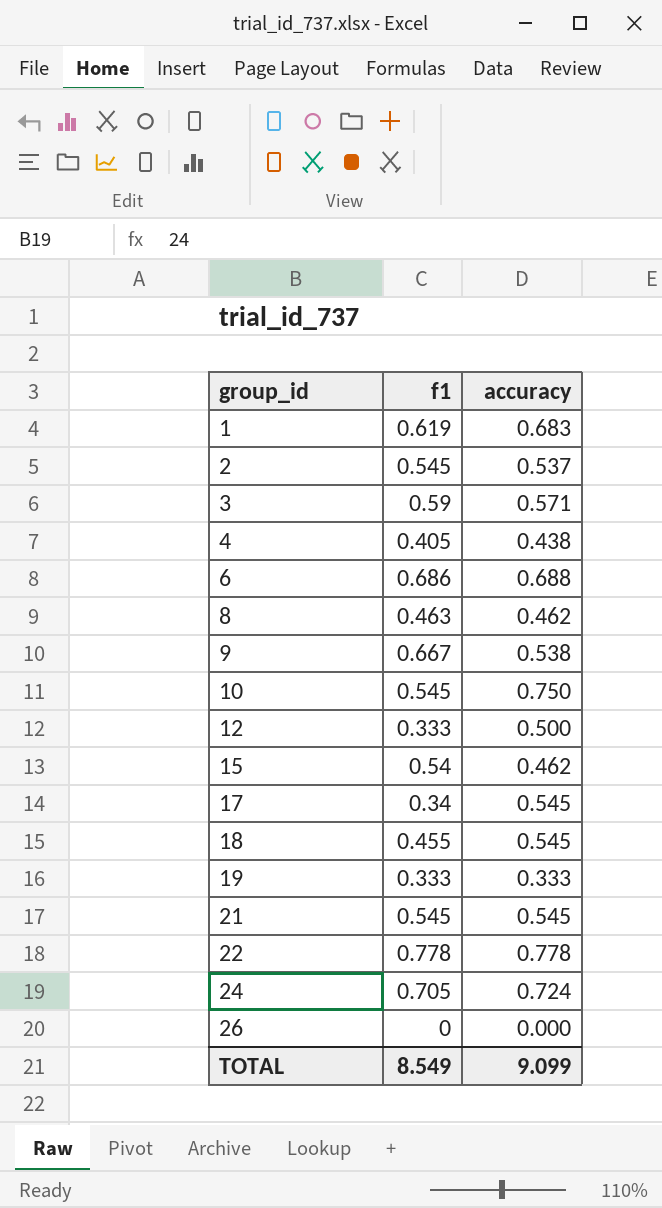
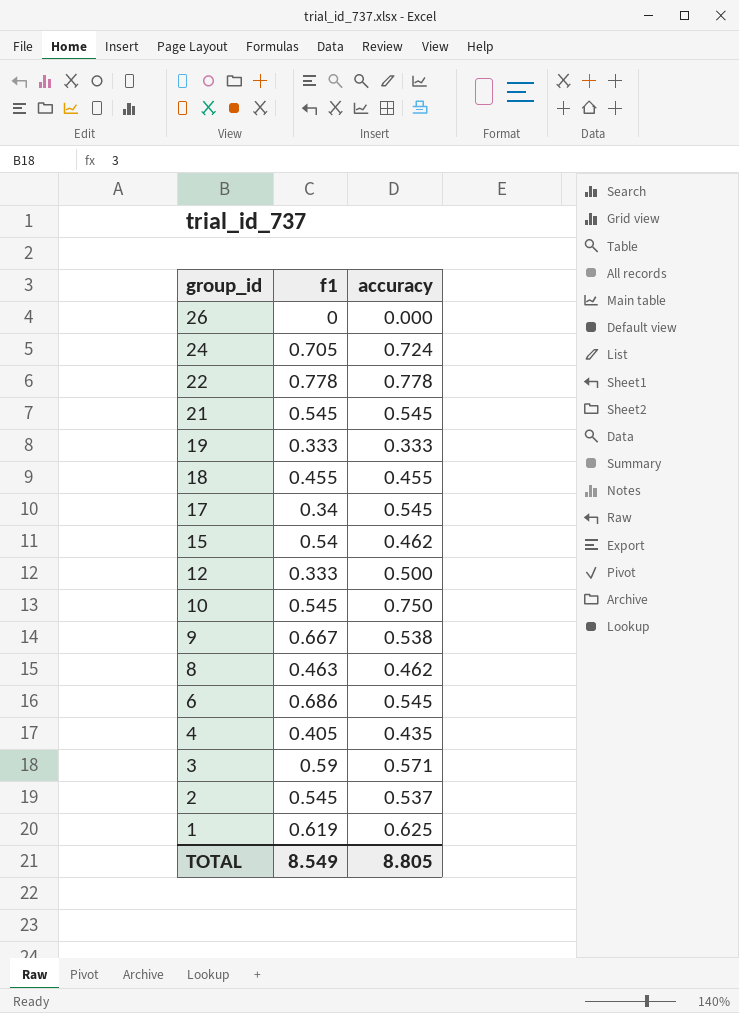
row order: group_id ascending -> group_id descending
18 | accuracy: 0.545 -> 0.455
6 | accuracy: 0.688 -> 0.545
4 | accuracy: 0.438 -> 0.435
1 | accuracy: 0.683 -> 0.625
TOTAL | accuracy: 9.099 -> 8.805

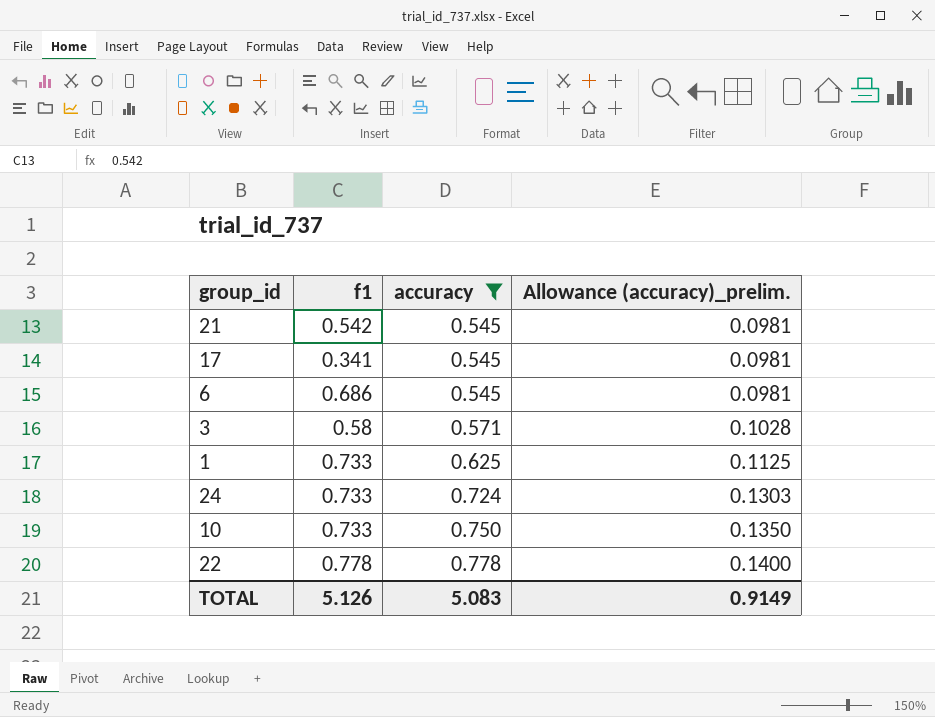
filter: none -> accuracy >= 0.545
row order: group_id descending -> accuracy ascending
column Allowance (accuracy)_prelim. | formula: none -> [accuracy] * 0.18
21 | f1: 0.545 -> 0.542
17 | f1: 0.34 -> 0.341
3 | f1: 0.59 -> 0.58
1 | f1: 0.619 -> 0.733
24 | f1: 0.705 -> 0.733
10 | f1: 0.545 -> 0.733
TOTAL | f1: 8.549 -> 5.126
TOTAL | accuracy: 8.805 -> 5.083

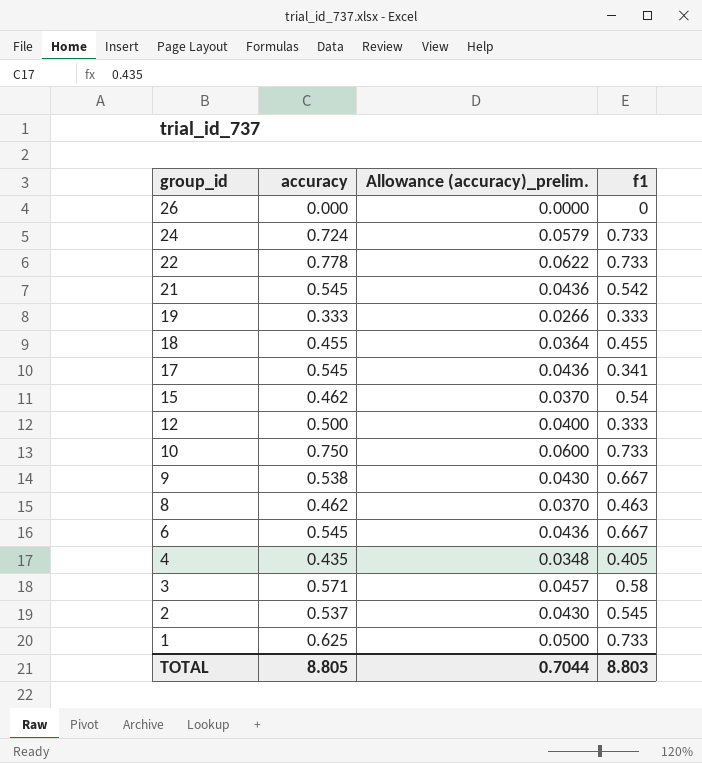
filter: accuracy >= 0.545 -> none
row order: accuracy ascending -> group_id descending
column Allowance (accuracy)_prelim. | formula: [accuracy] * 0.18 -> [accuracy] * 0.08
column f1 | position: 2 -> 4
22 | f1: 0.778 -> 0.733
6 | f1: 0.686 -> 0.667
TOTAL | accuracy: 5.083 -> 8.805
TOTAL | Allowance (accuracy)_prelim.: 0.9149 -> 0.7044
TOTAL | f1: 5.126 -> 8.803

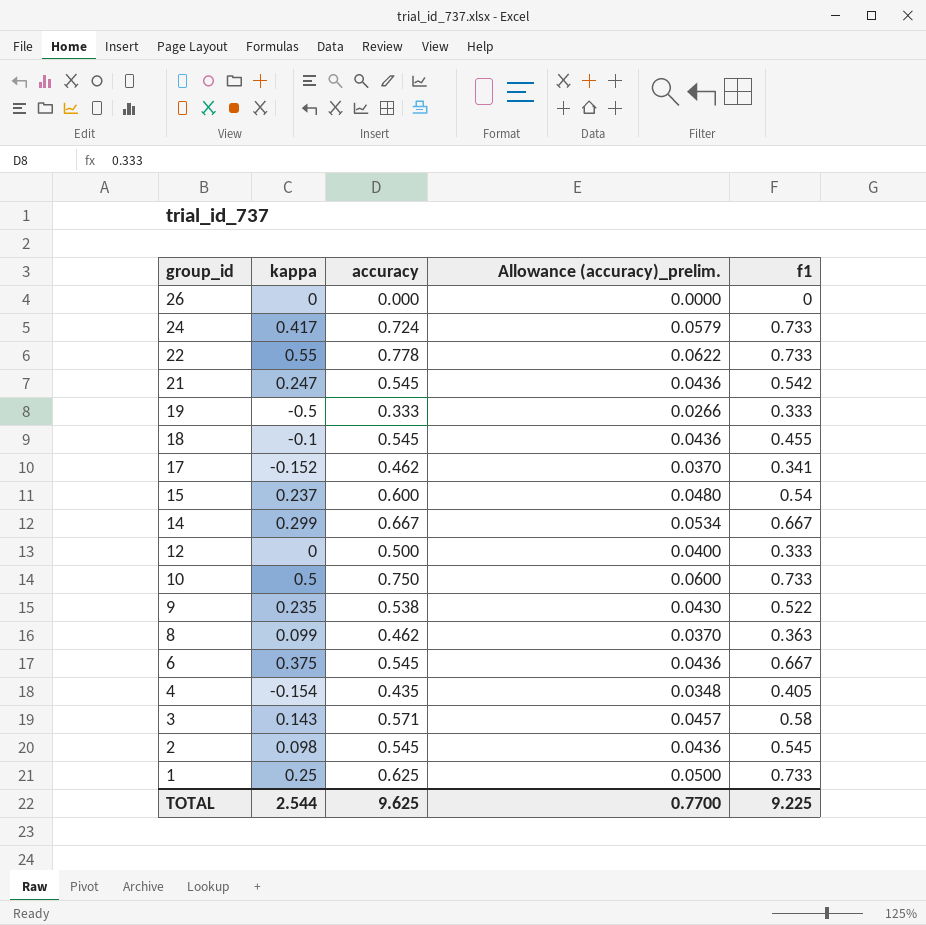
column kappa | position: none -> 2
18 | accuracy: 0.455 -> 0.545
18 | Allowance (accuracy)_prelim.: 0.0364 -> 0.0436
17 | accuracy: 0.545 -> 0.462
17 | Allowance (accuracy)_prelim.: 0.0436 -> 0.0370
15 | accuracy: 0.462 -> 0.600
15 | Allowance (accuracy)_prelim.: 0.0370 -> 0.0480
row 14: none -> 0.299 | 0.667 | 0.0534 | 0.667
9 | f1: 0.667 -> 0.522
8 | f1: 0.463 -> 0.363
2 | accuracy: 0.537 -> 0.545
2 | Allowance (accuracy)_prelim.: 0.0430 -> 0.0436
TOTAL | accuracy: 8.805 -> 9.625
TOTAL | Allowance (accuracy)_prelim.: 0.7044 -> 0.7700
TOTAL | f1: 8.803 -> 9.225

